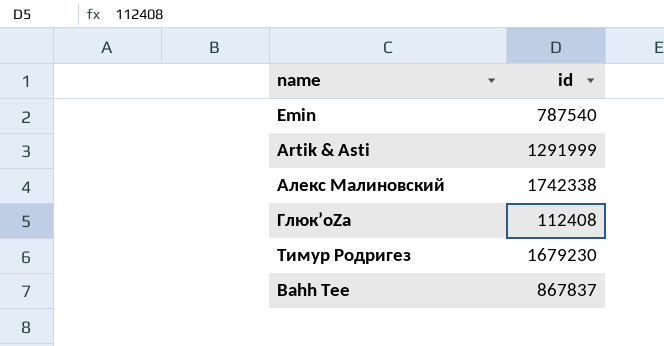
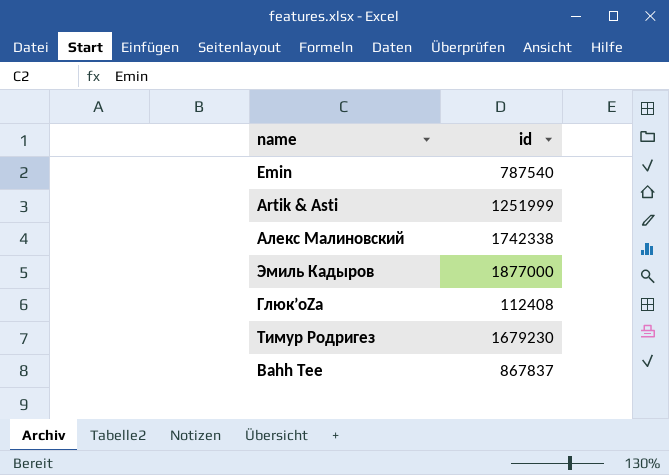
Artik & Asti | id: 1291999 -> 1251999
row Эмиль Кадыров: none -> 1877000

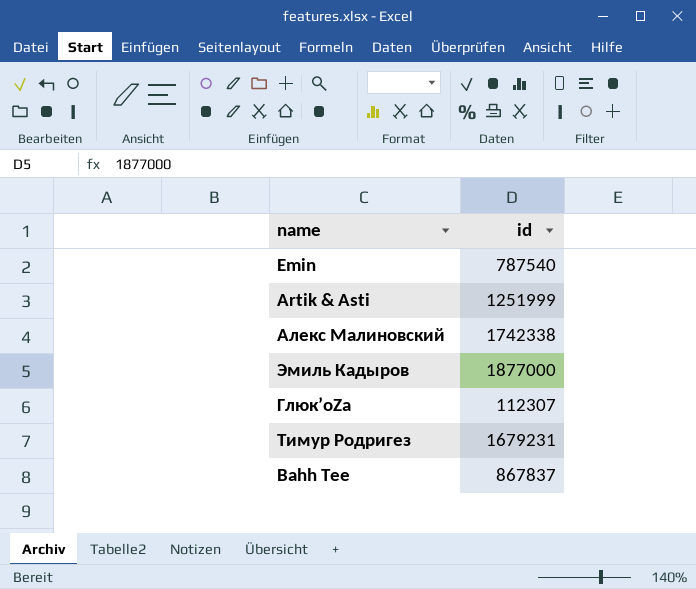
Глюк’oZa | id: 112408 -> 112307
Тимур Родригез | id: 1679230 -> 1679231

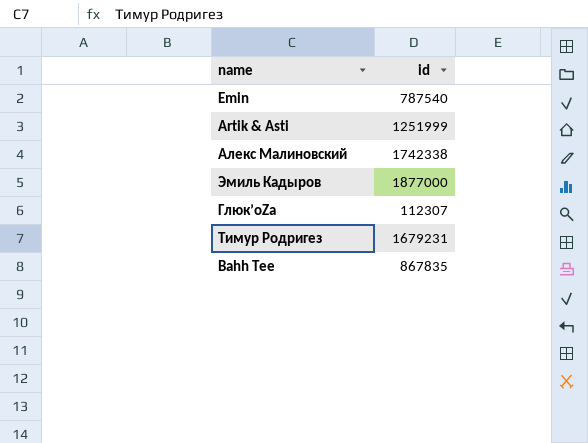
Bahh Tee | id: 867837 -> 867835

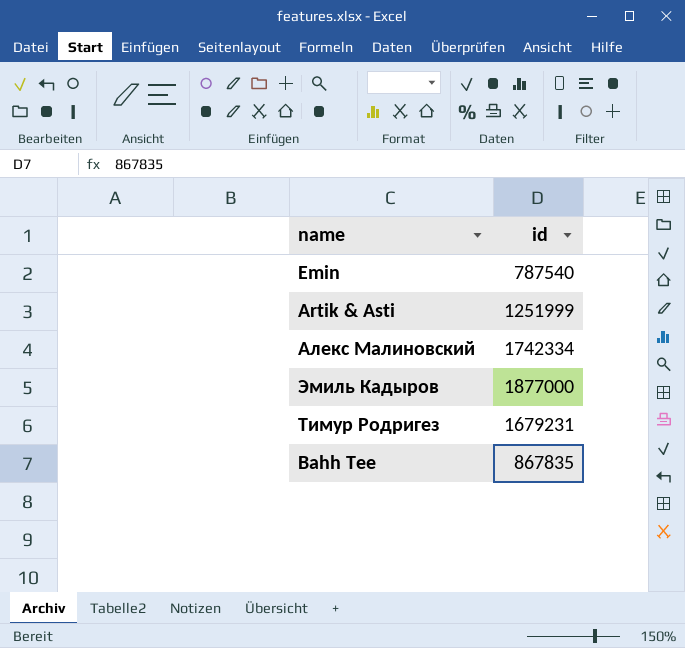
row Глюк’oZa: 112307 -> none
Алекс Малиновский | id: 1742338 -> 1742334

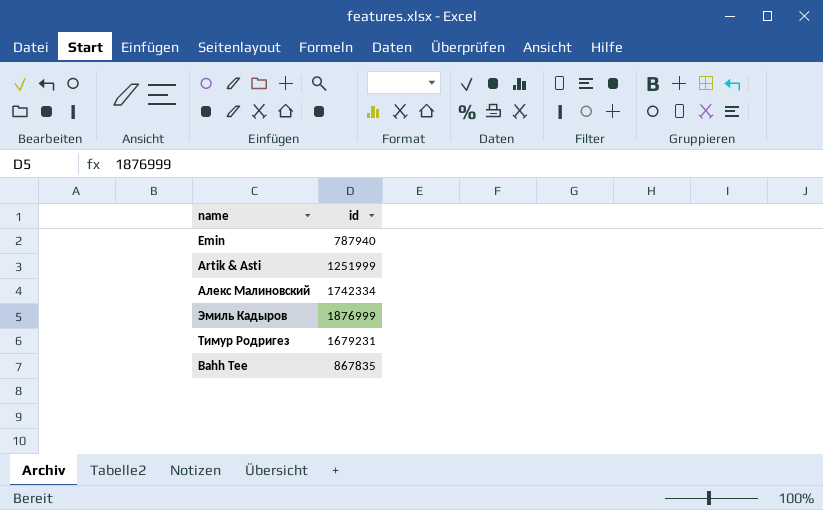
Emin | id: 787540 -> 787940
Эмиль Кадыров | id: 1877000 -> 1876999

